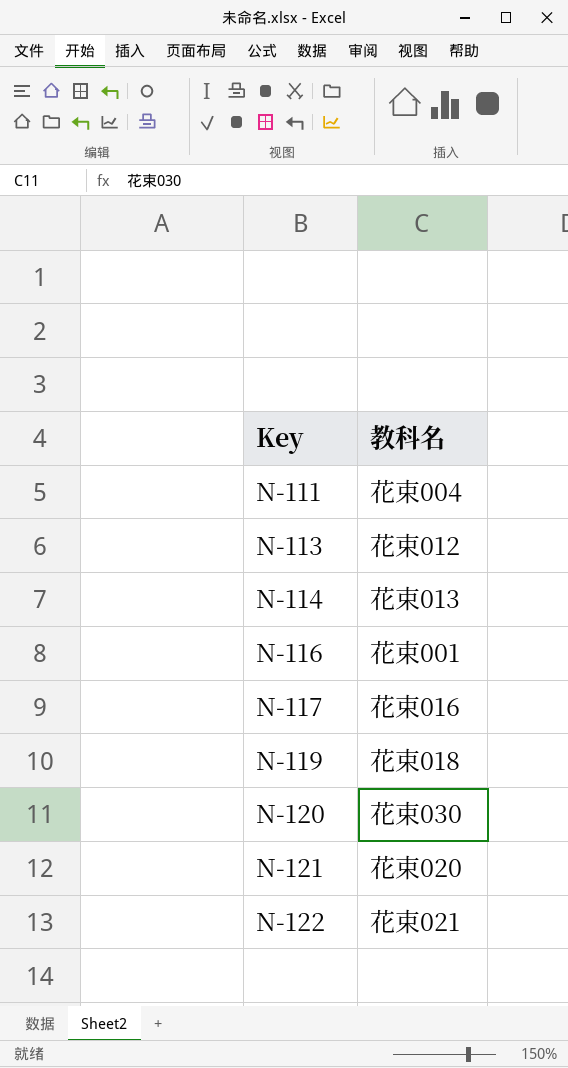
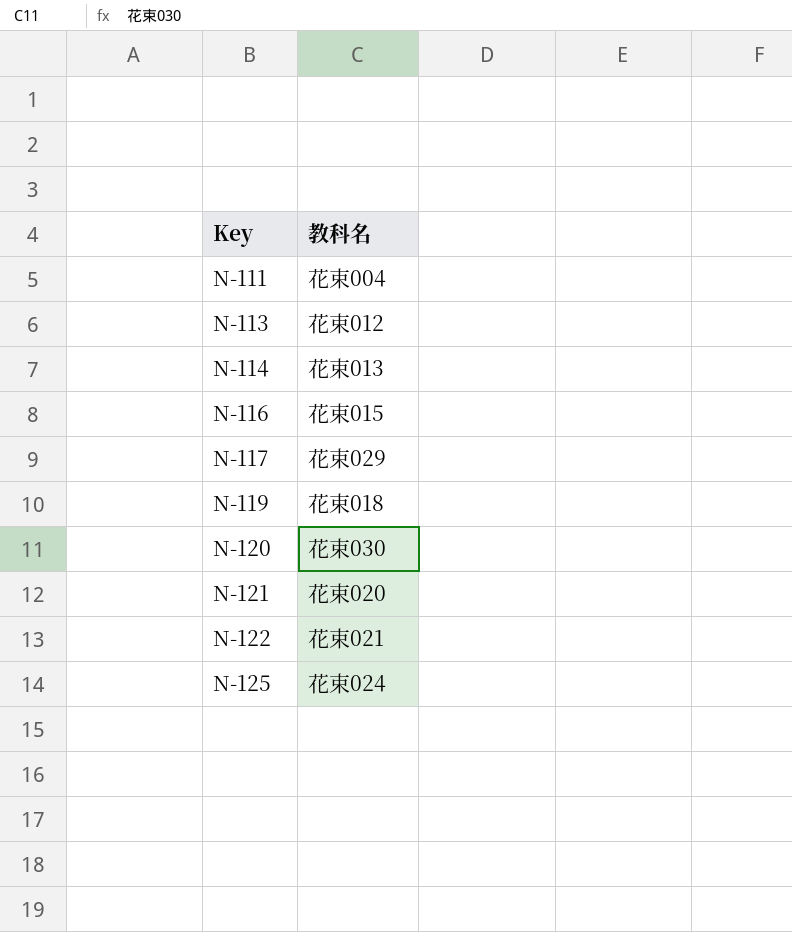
N-116 | 教科名: 花束001 -> 花束015
N-117 | 教科名: 花束016 -> 花束029
row N-125: none -> 花束024

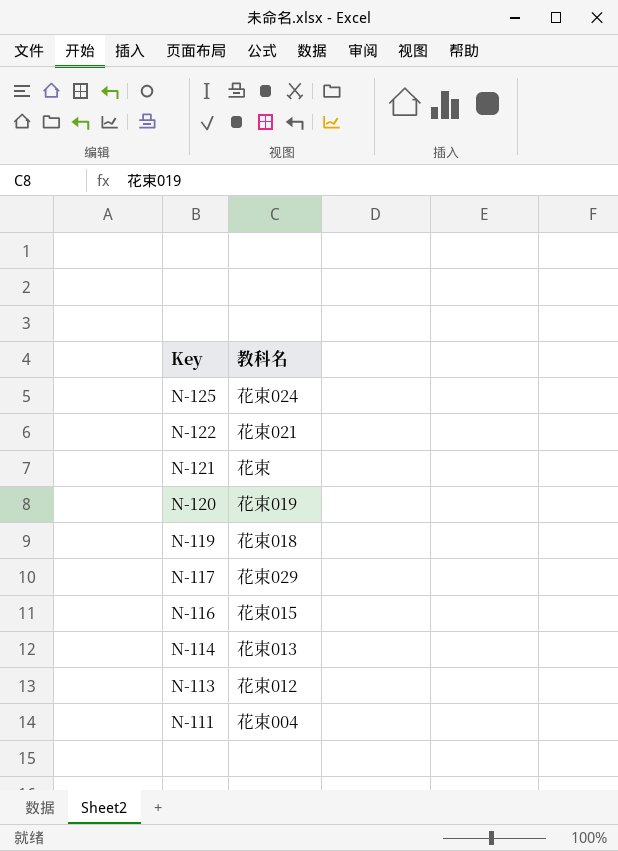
row order: Key ascending -> Key descending
N-121 | 教科名: 花束020 -> 花束
N-120 | 教科名: 花束030 -> 花束019

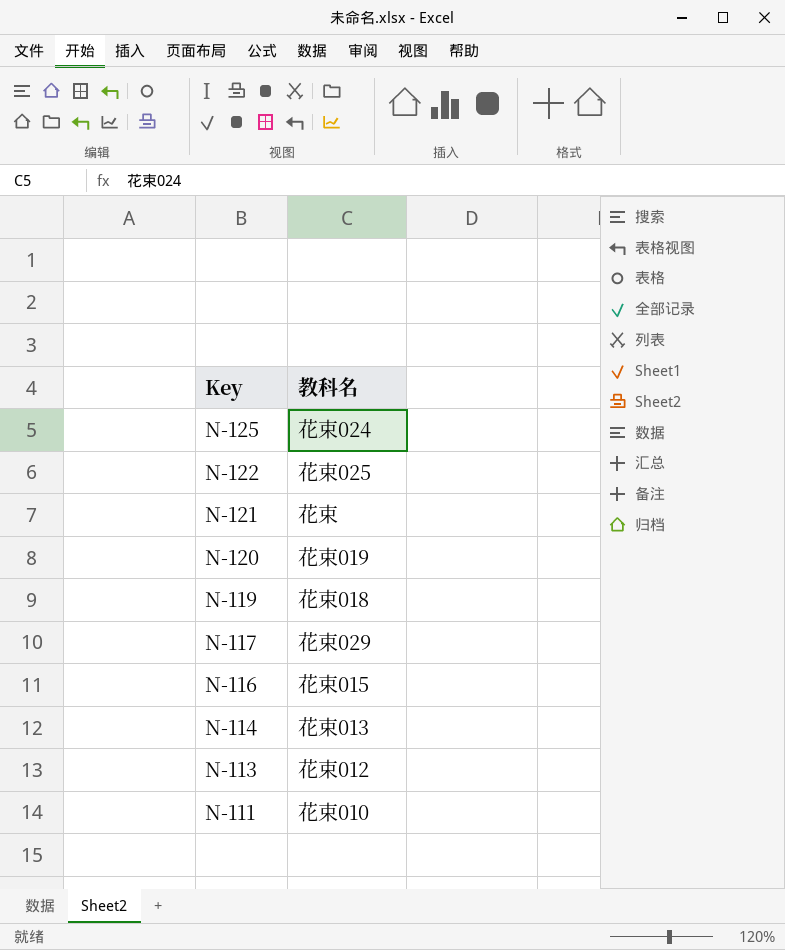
N-122 | 教科名: 花束021 -> 花束025
N-111 | 教科名: 花束004 -> 花束010

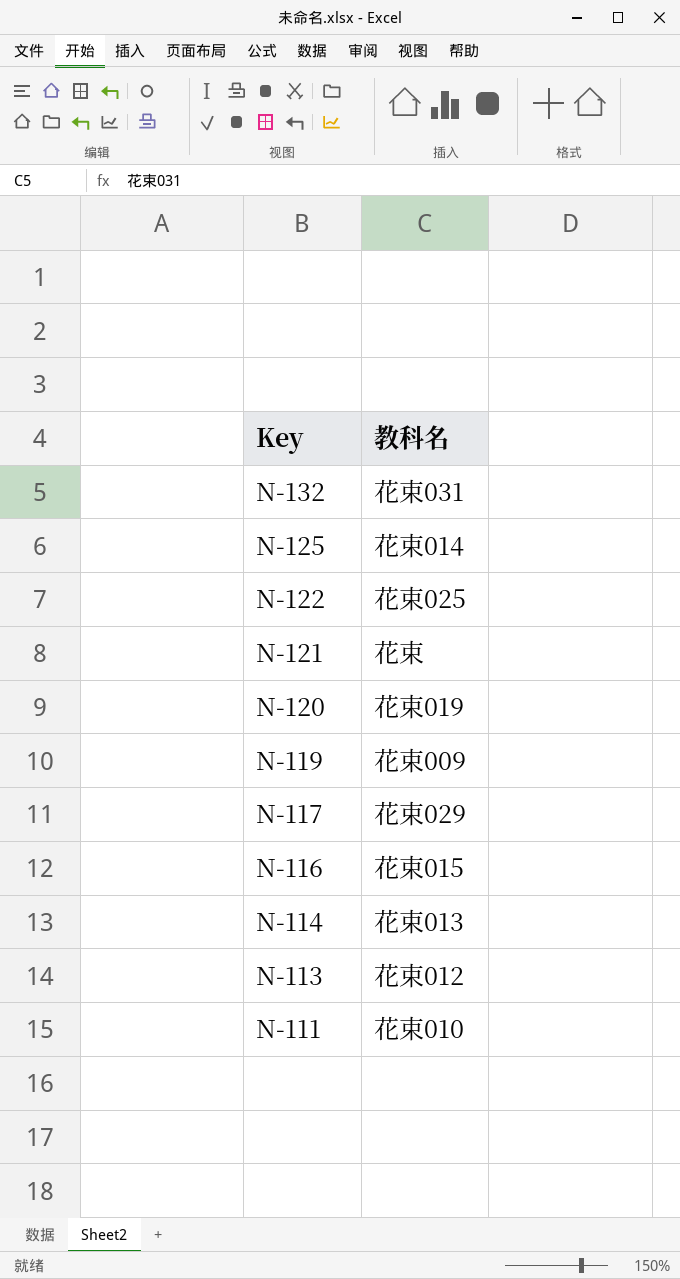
row N-132: none -> 花束031
N-125 | 教科名: 花束024 -> 花束014
N-119 | 教科名: 花束018 -> 花束009

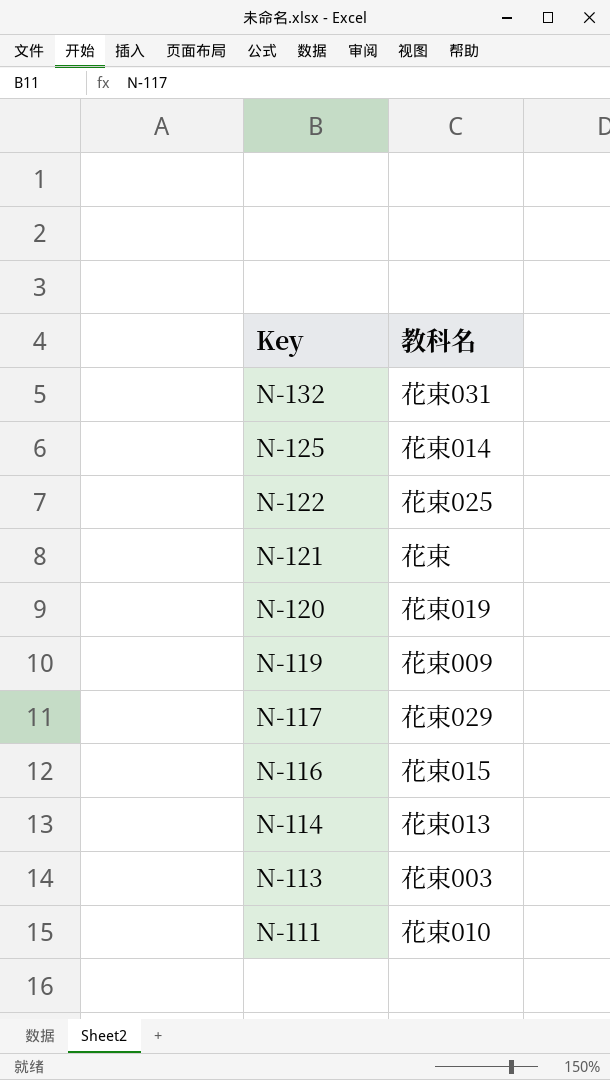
N-113 | 教科名: 花束012 -> 花束003

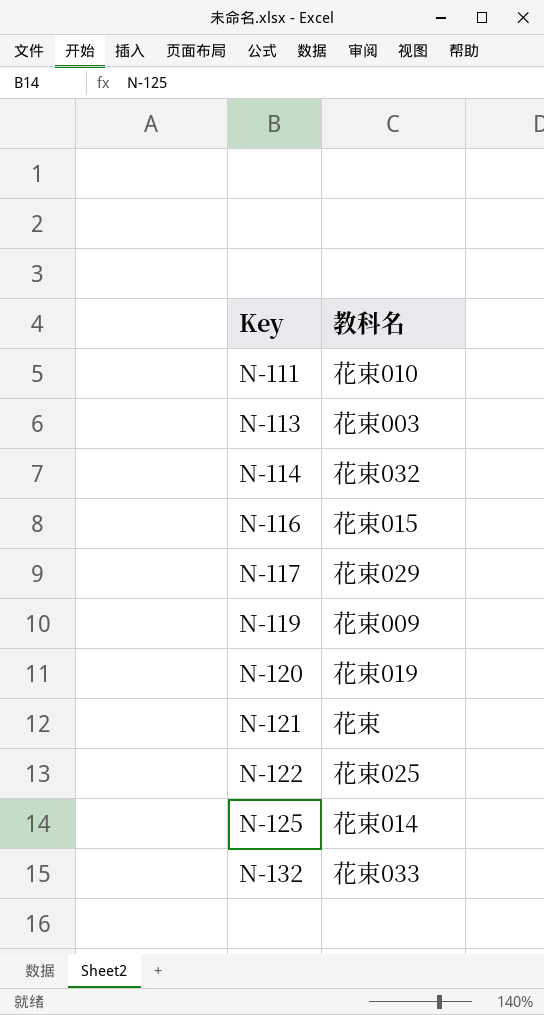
row order: Key descending -> Key ascending
N-114 | 教科名: 花束013 -> 花束032
N-132 | 教科名: 花束031 -> 花束033

